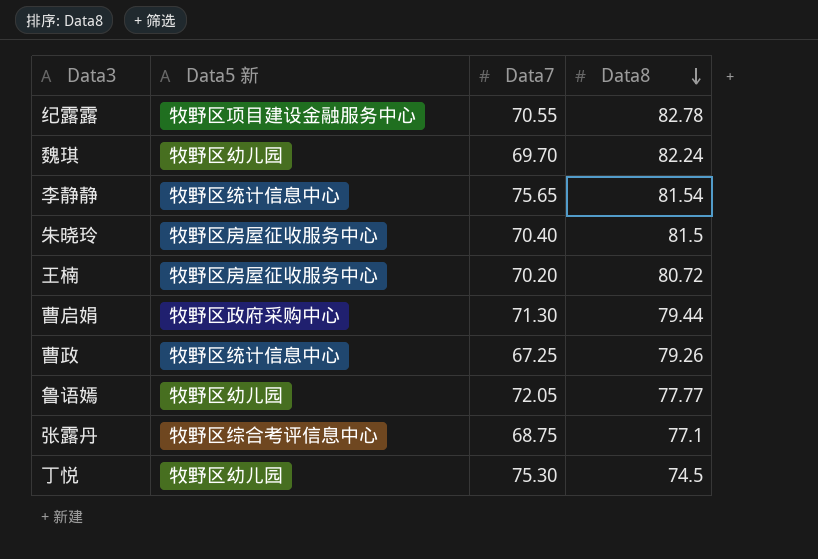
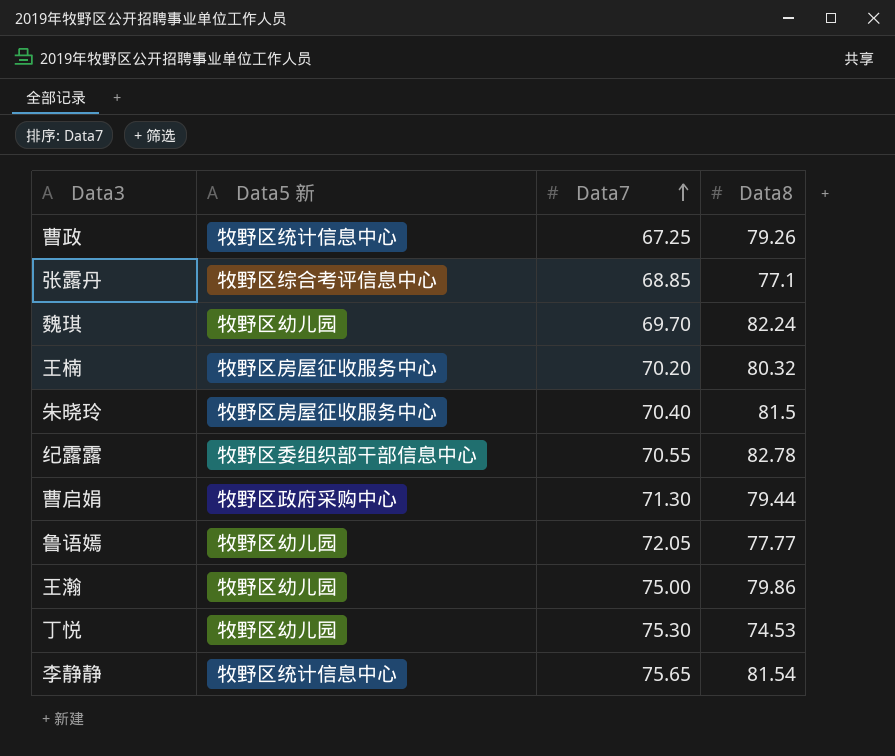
row order: Data8 descending -> Data7 ascending
张露丹 | Data7: 68.75 -> 68.85
王楠 | Data8: 80.72 -> 80.32
纪露露 | Data5 新: 牧野区项目建设金融服务中心 -> 牧野区委组织部干部信息中心
row 王瀚: none -> 牧野区幼儿园 | 75.00 | 79.86
丁悦 | Data8: 74.5 -> 74.53

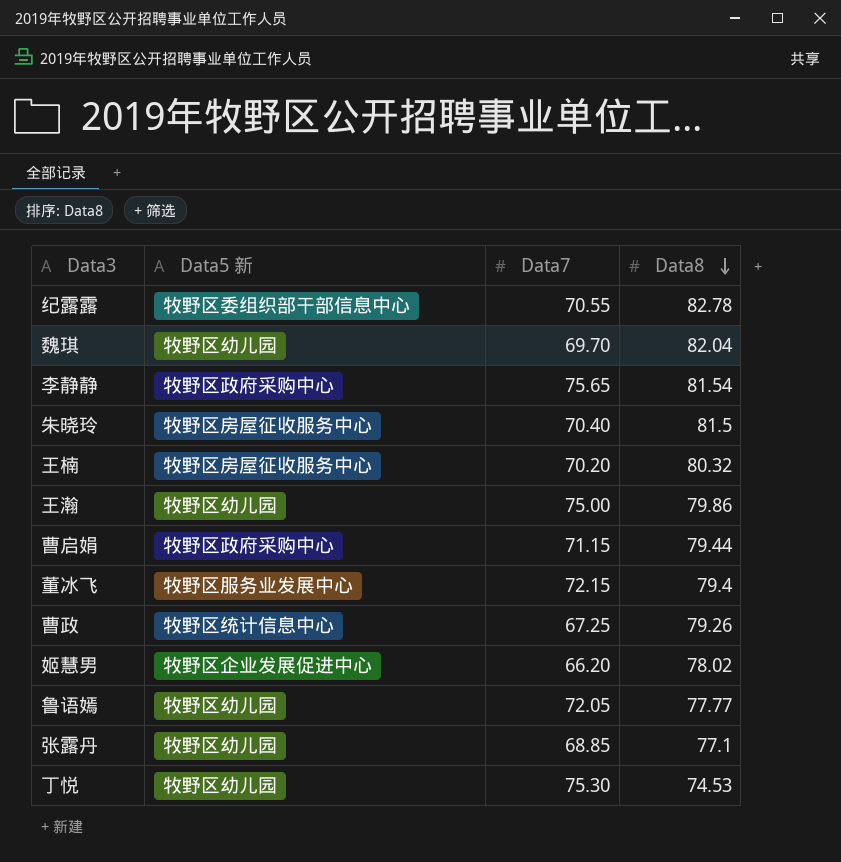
row order: Data7 ascending -> Data8 descending
魏琪 | Data8: 82.24 -> 82.04
李静静 | Data5 新: 牧野区统计信息中心 -> 牧野区政府采购中心
曹启娟 | Data7: 71.30 -> 71.15
row 董冰飞: none -> 牧野区服务业发展中心 | 72.15 | 79.4
row 姬慧男: none -> 牧野区企业发展促进中心 | 66.20 | 78.02
张露丹 | Data5 新: 牧野区综合考评信息中心 -> 牧野区幼儿园

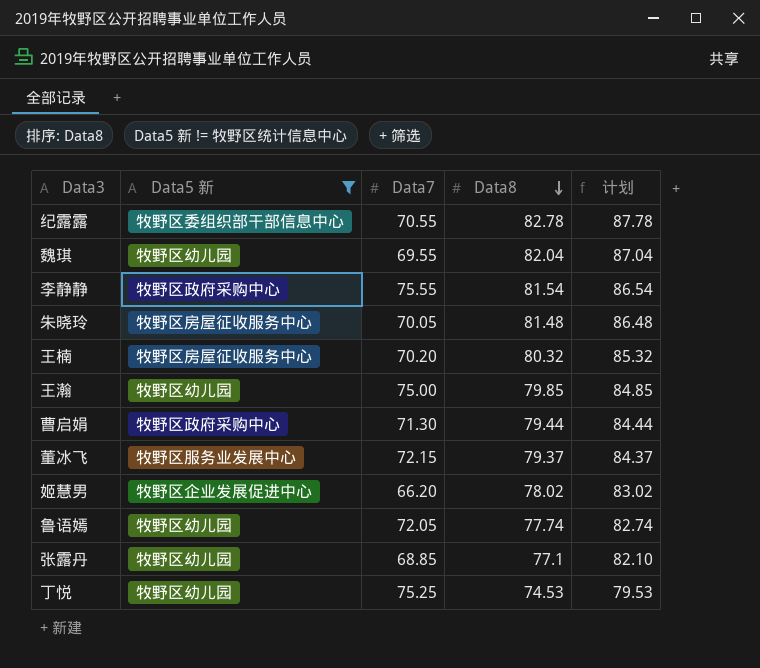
filter: none -> Data5 新 != 牧野区统计信息中心
column 计划 | formula: none -> [Data8] + 5
魏琪 | Data7: 69.70 -> 69.55
李静静 | Data7: 75.65 -> 75.55
朱晓玲 | Data7: 70.40 -> 70.05
朱晓玲 | Data8: 81.5 -> 81.48
王瀚 | Data8: 79.86 -> 79.85
曹启娟 | Data7: 71.15 -> 71.30
董冰飞 | Data8: 79.4 -> 79.37
鲁语嫣 | Data8: 77.77 -> 77.74
丁悦 | Data7: 75.30 -> 75.25

